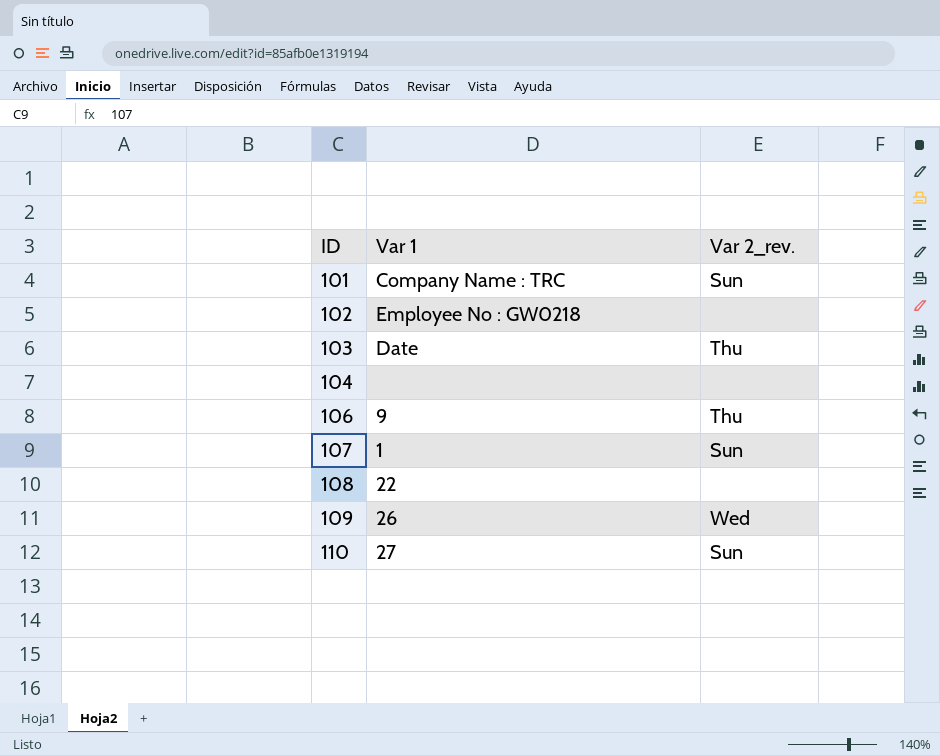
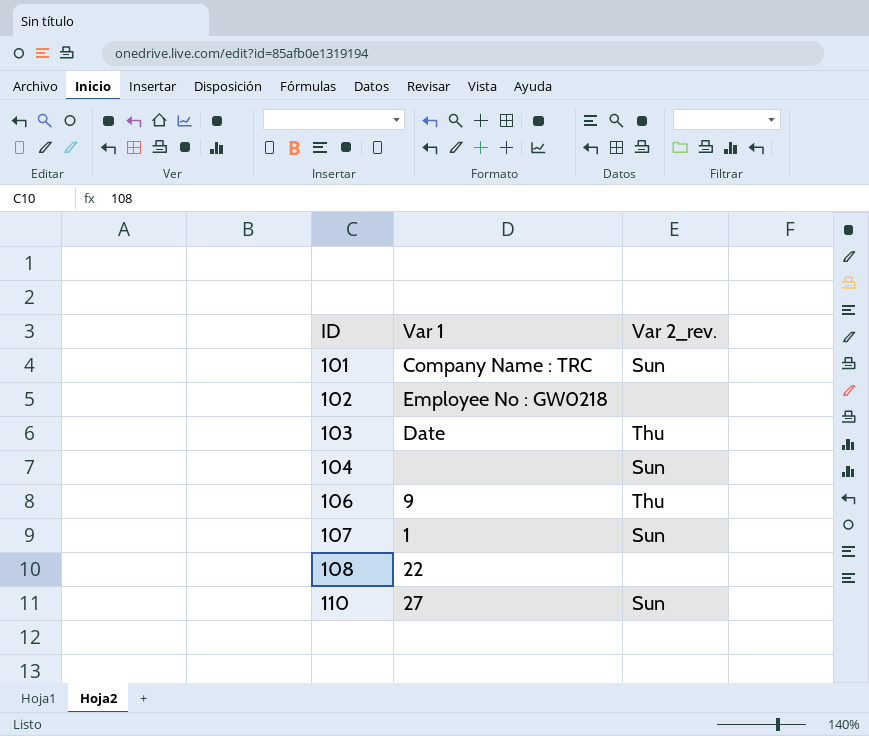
row 109: 26 | Wed -> none
104 | Var 2_rev.: none -> Sun

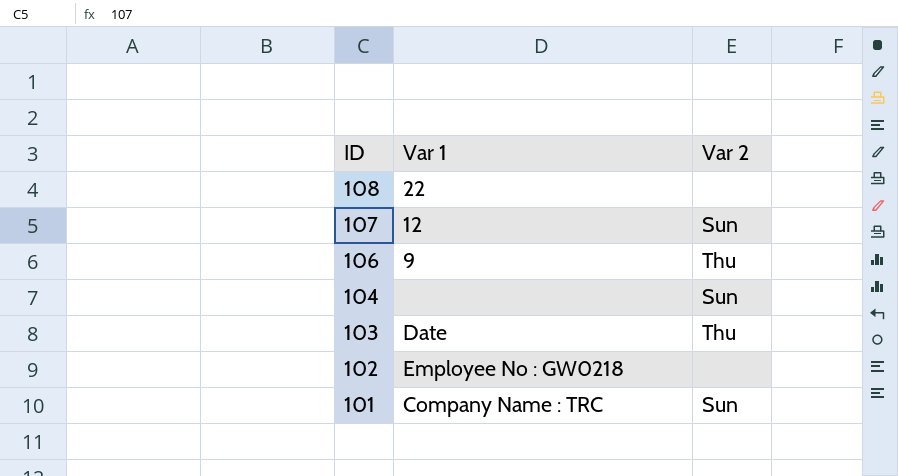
row order: ID ascending -> ID descending
column name: Var 2_rev. -> Var 2
row 110: 27 | Sun -> none
107 | Var 1: 1 -> 12

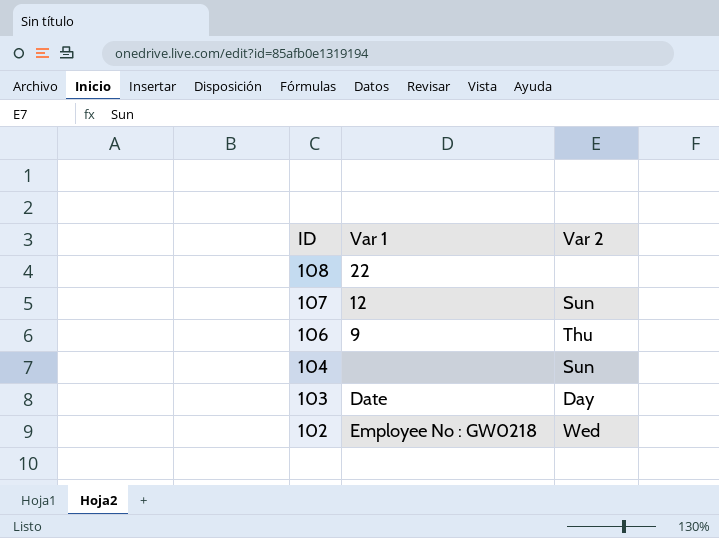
row 101: Company Name : TRC | Sun -> none
103 | Var 2: Thu -> Day
102 | Var 2: none -> Wed

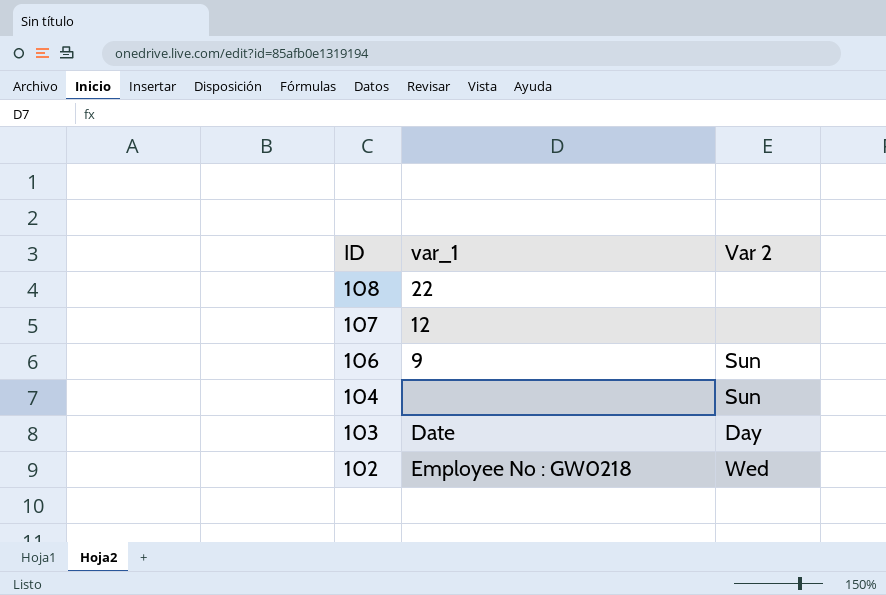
column name: Var 1 -> var_1
107 | Var 2: Sun -> none
106 | Var 2: Thu -> Sun

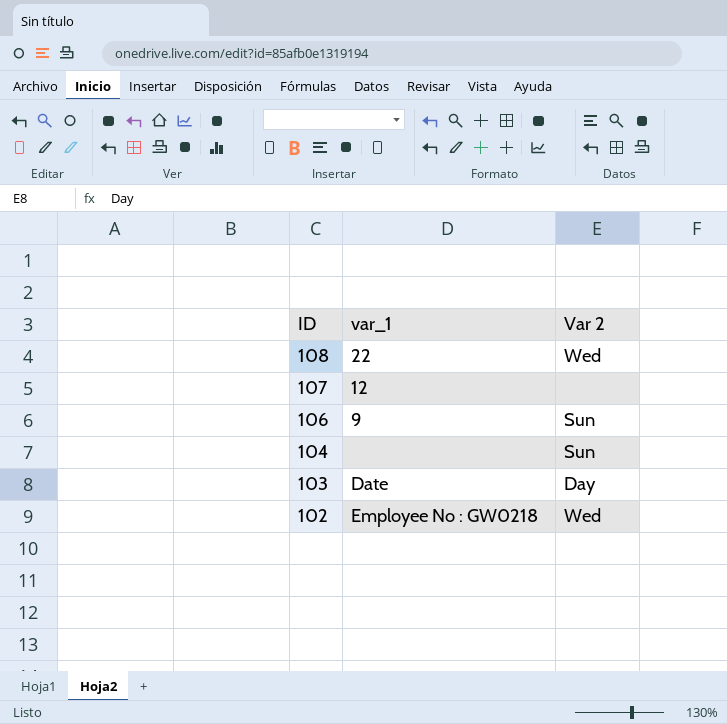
108 | Var 2: none -> Wed

